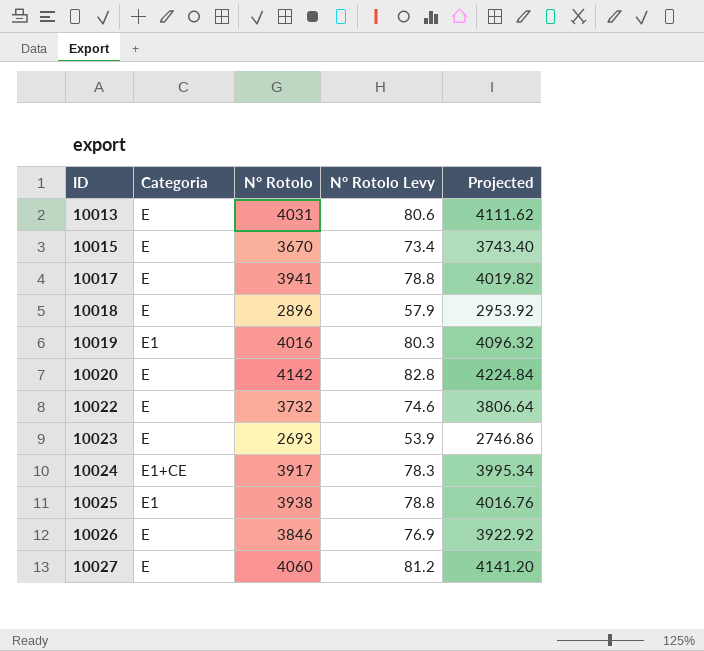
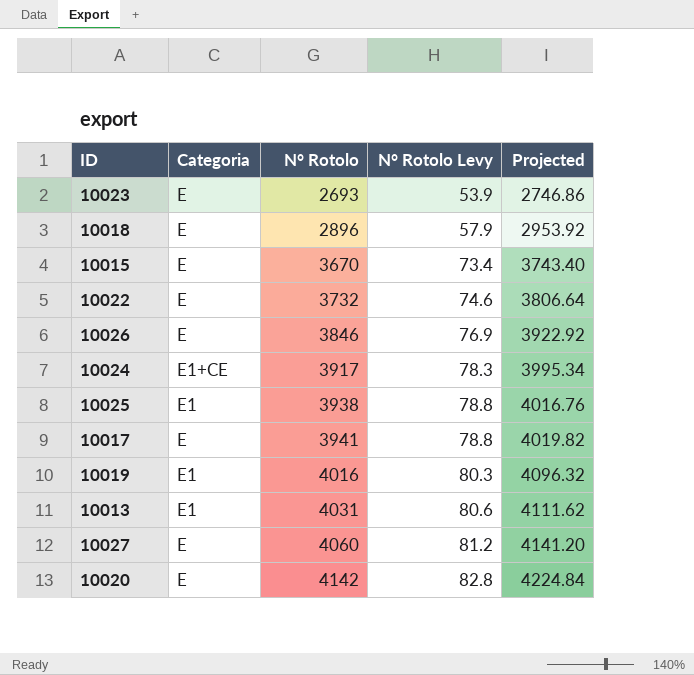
row order: ID ascending -> N° Rotolo ascending
10013 | Categoria: E -> E1

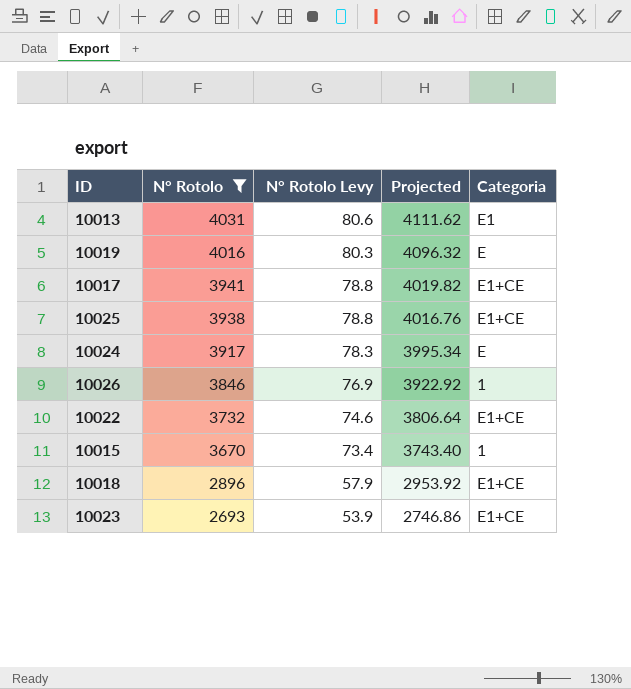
filter: none -> N° Rotolo <= 4031
row order: N° Rotolo ascending -> N° Rotolo descending
column Categoria | position: 2 -> 5
10019 | Categoria: E1 -> E
10017 | Categoria: E -> E1+CE
10025 | Categoria: E1 -> E1+CE
10024 | Categoria: E1+CE -> E
10026 | Categoria: E -> 1
10022 | Categoria: E -> E1+CE
10015 | Categoria: E -> 1
10018 | Categoria: E -> E1+CE
10023 | Categoria: E -> E1+CE

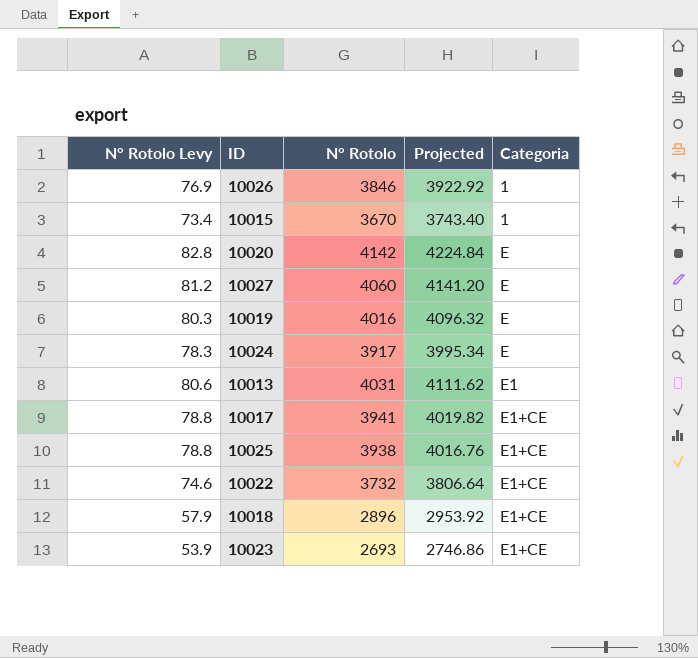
filter: N° Rotolo <= 4031 -> none
row order: N° Rotolo descending -> Categoria ascending
column N° Rotolo Levy | position: 3 -> 1

